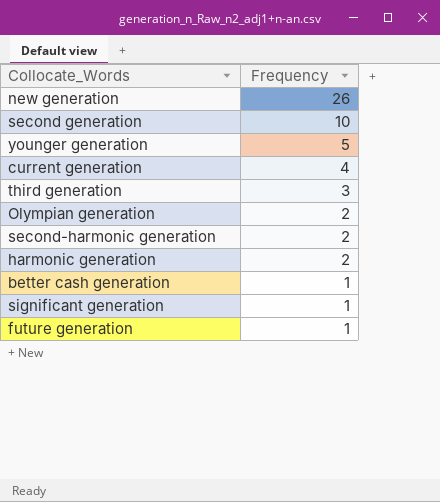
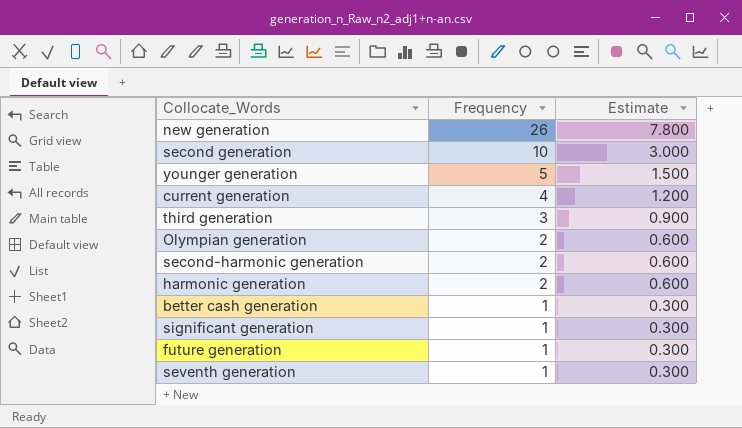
column Estimate | formula: none -> [Frequency] * 0.3
row seventh generation: none -> 1 | 0.300

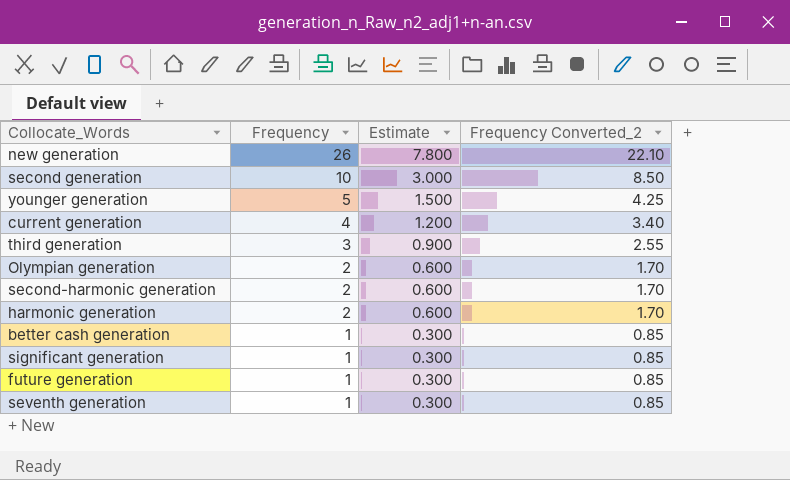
column Frequency Converted_2 | formula: none -> [Frequency] * 0.85

